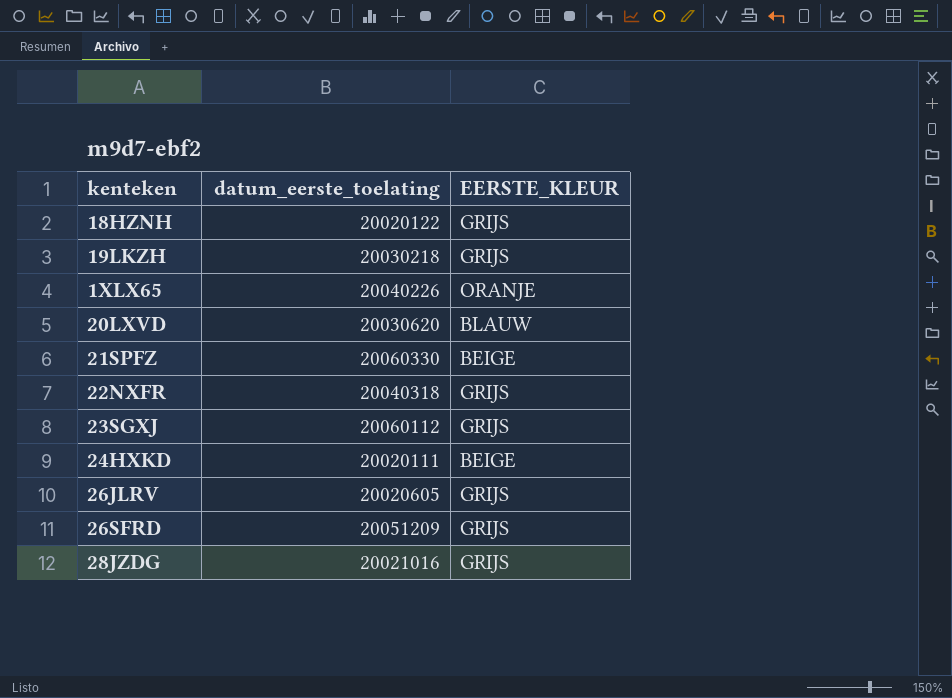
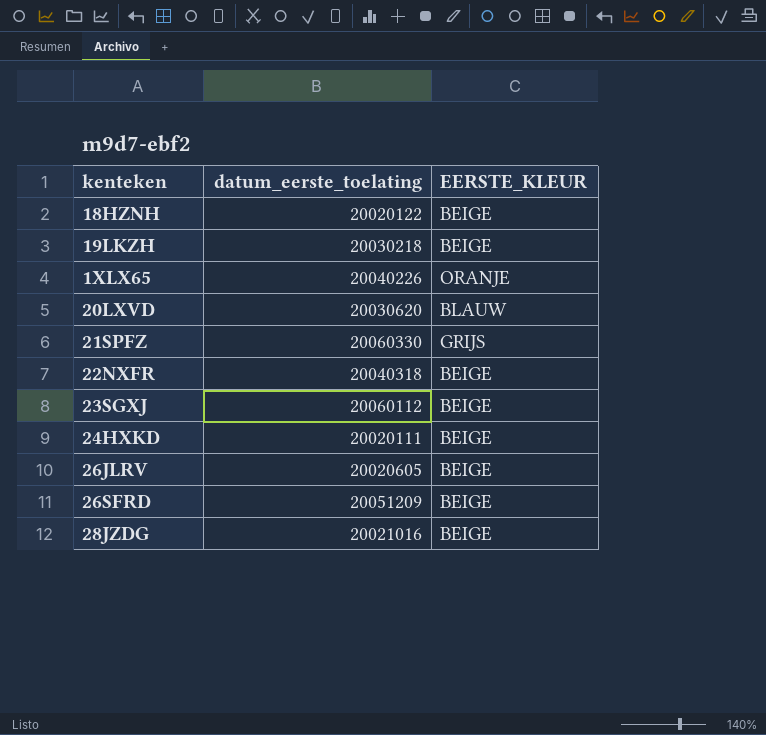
18HZNH | EERSTE_KLEUR: GRIJS -> BEIGE
19LKZH | EERSTE_KLEUR: GRIJS -> BEIGE
21SPFZ | EERSTE_KLEUR: BEIGE -> GRIJS
22NXFR | EERSTE_KLEUR: GRIJS -> BEIGE
23SGXJ | EERSTE_KLEUR: GRIJS -> BEIGE
26JLRV | EERSTE_KLEUR: GRIJS -> BEIGE
26SFRD | EERSTE_KLEUR: GRIJS -> BEIGE
28JZDG | EERSTE_KLEUR: GRIJS -> BEIGE

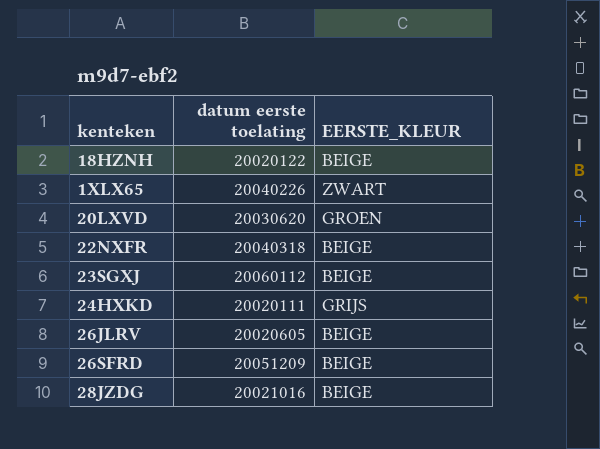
column name: datum_eerste_toelating -> datum eerste toelating
row 19LKZH: 20030218 | BEIGE -> none
row 21SPFZ: 20060330 | GRIJS -> none
1XLX65 | EERSTE_KLEUR: ORANJE -> ZWART
20LXVD | EERSTE_KLEUR: BLAUW -> GROEN
24HXKD | EERSTE_KLEUR: BEIGE -> GRIJS

